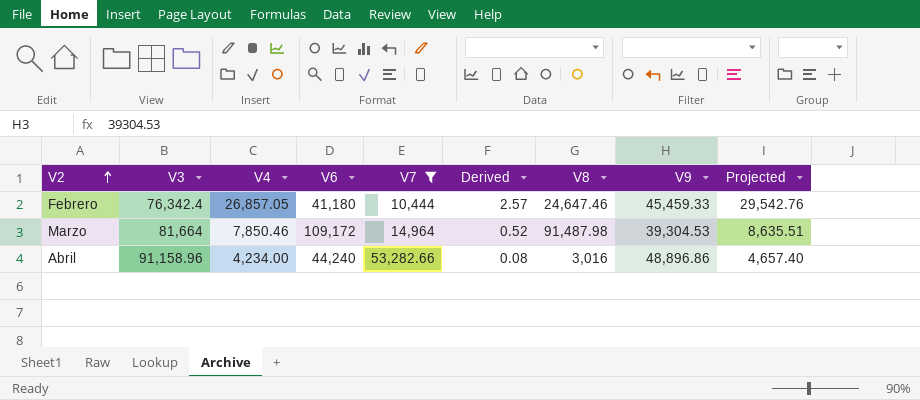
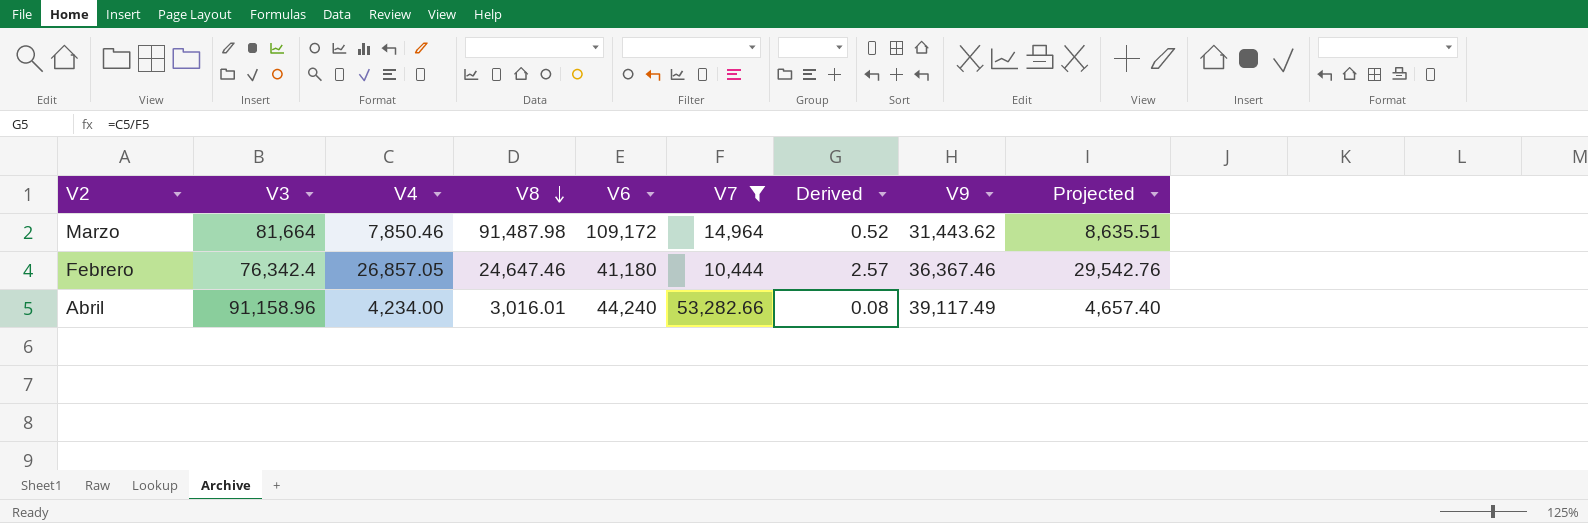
row order: V2 ascending -> V8 descending
column V8 | position: 7 -> 4
Marzo | V9: 39,304.53 -> 31,443.62
Febrero | V9: 45,459.33 -> 36,367.46
Abril | V8: 3,016 -> 3,016.01
Abril | V9: 48,896.86 -> 39,117.49

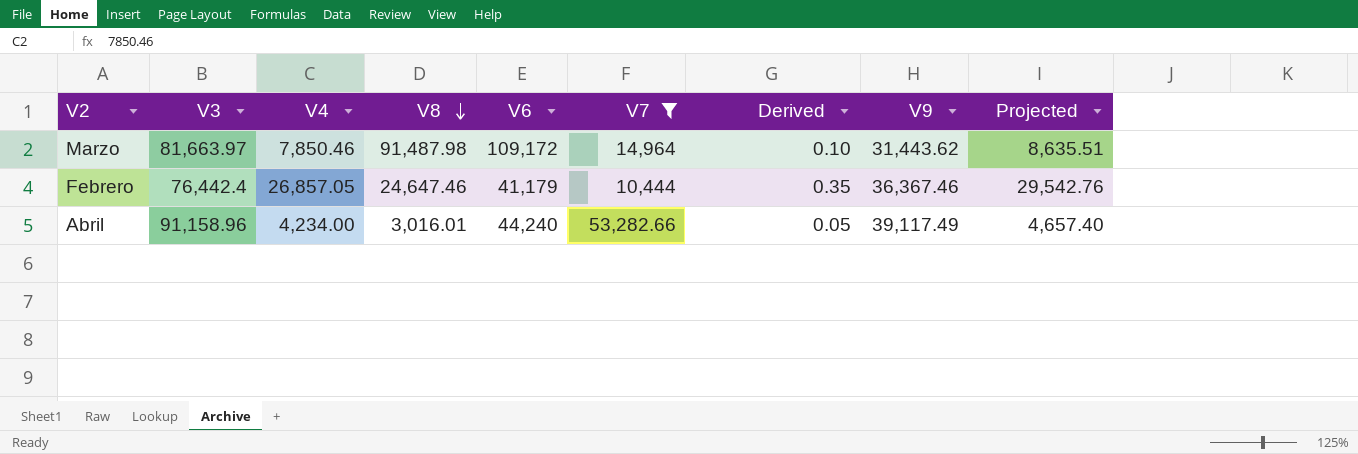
column Derived | formula: [V4] / [V7] -> [V4] / [V3]
Marzo | V3: 81,664 -> 81,663.97
Febrero | V3: 76,342.4 -> 76,442.4
Febrero | V6: 41,180 -> 41,179

